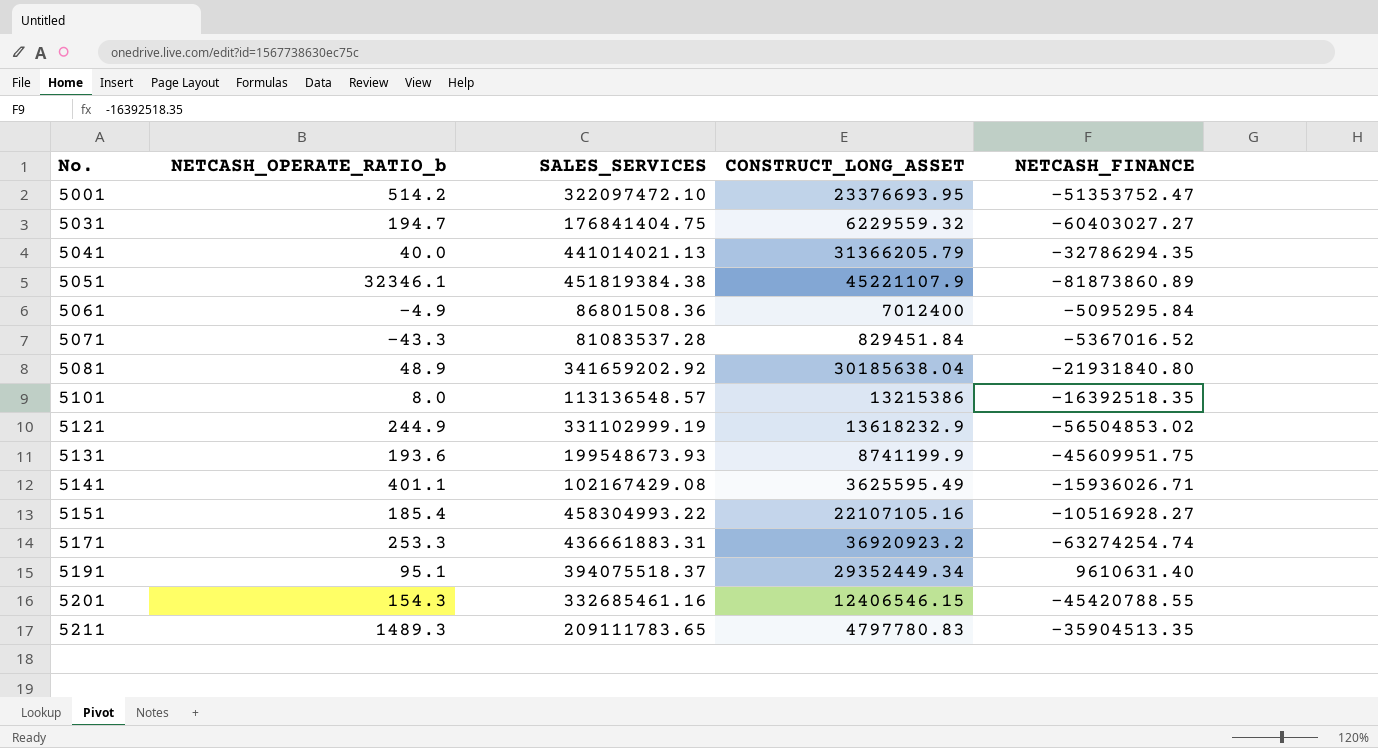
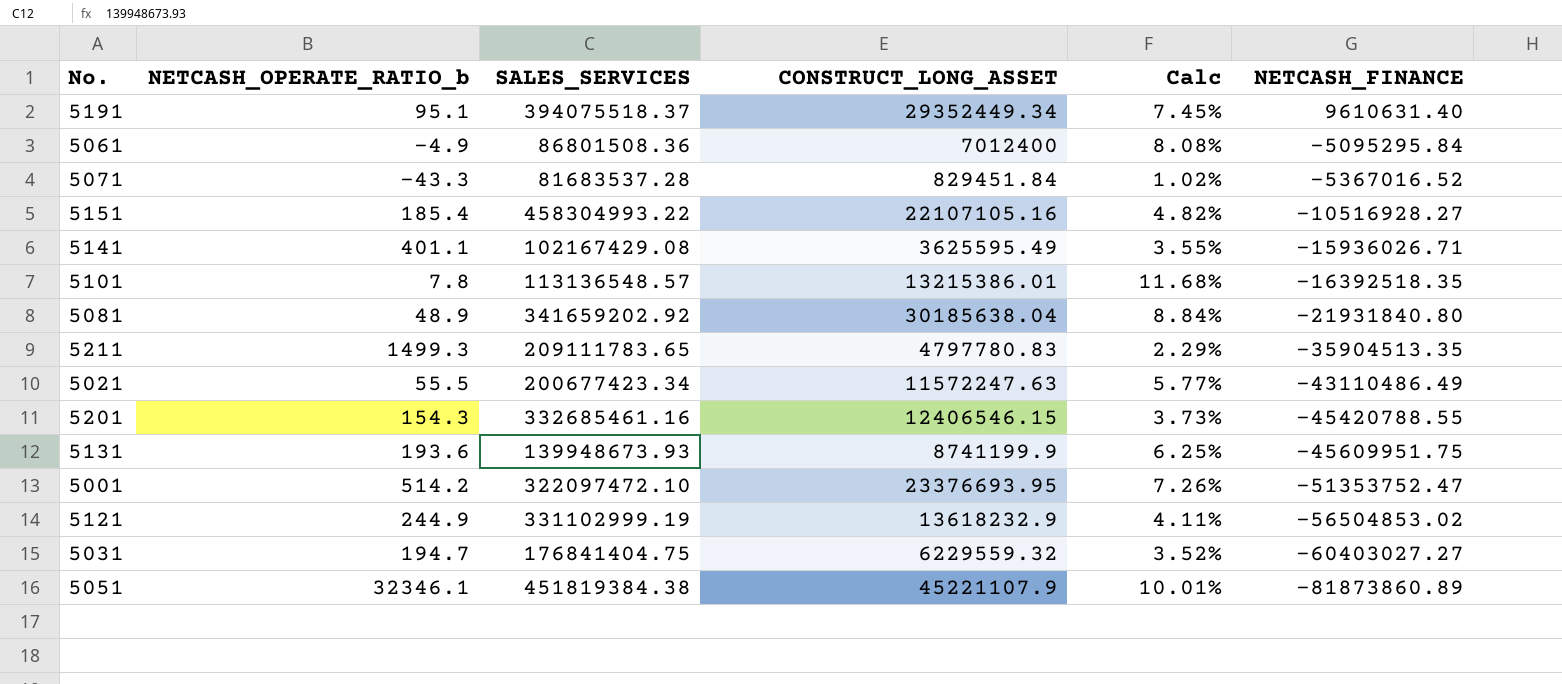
row order: No. ascending -> NETCASH_FINANCE descending
column Calc | formula: none -> [CONSTRUCT_LONG_ASSET] / [SALES_SERVICES]
row 5041: 40.0 | 441014021.13 | 31366205.79 | -32786294.35 -> none
row 5171: 253.3 | 436661883.31 | 36920923.2 | -63274254.74 -> none
5071 | SALES_SERVICES: 81083537.28 -> 81683537.28
5101 | NETCASH_OPERATE_RATIO_b: 8.0 -> 7.8
5101 | CONSTRUCT_LONG_ASSET: 13215386 -> 13215386.01
5211 | NETCASH_OPERATE_RATIO_b: 1489.3 -> 1499.3
row 5021: none -> 55.5 | 200677423.34 | 11572247.63 | 5.77% | -43110486.49
5131 | SALES_SERVICES: 199548673.93 -> 139948673.93

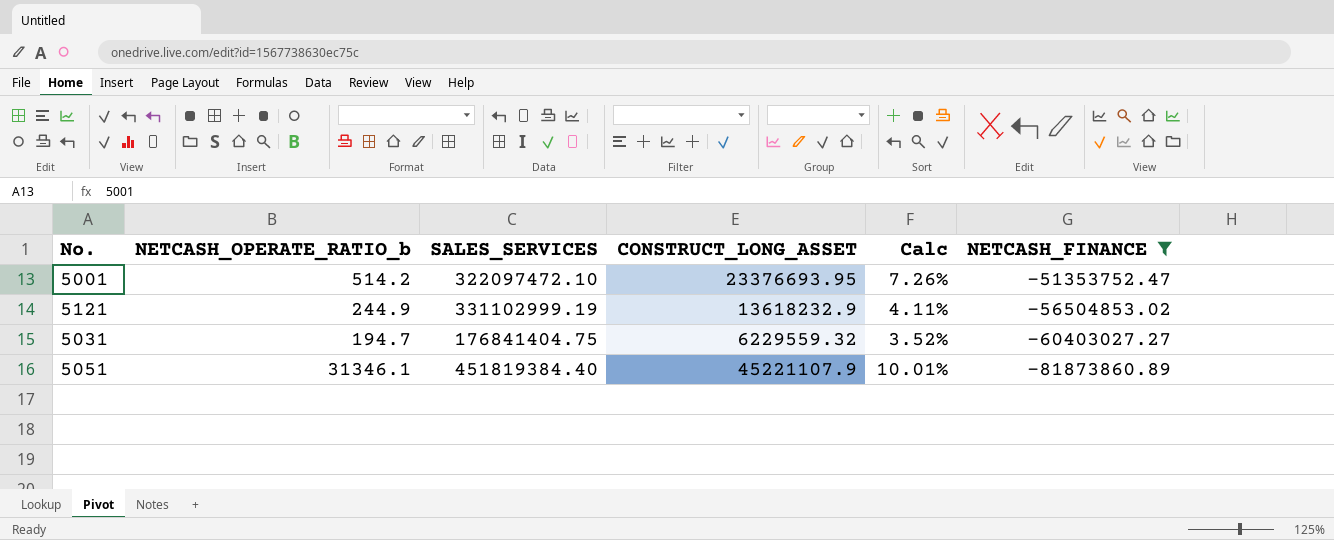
filter: none -> NETCASH_FINANCE <= -51353752.47
5051 | NETCASH_OPERATE_RATIO_b: 32346.1 -> 31346.1
5051 | SALES_SERVICES: 451819384.38 -> 451819384.40

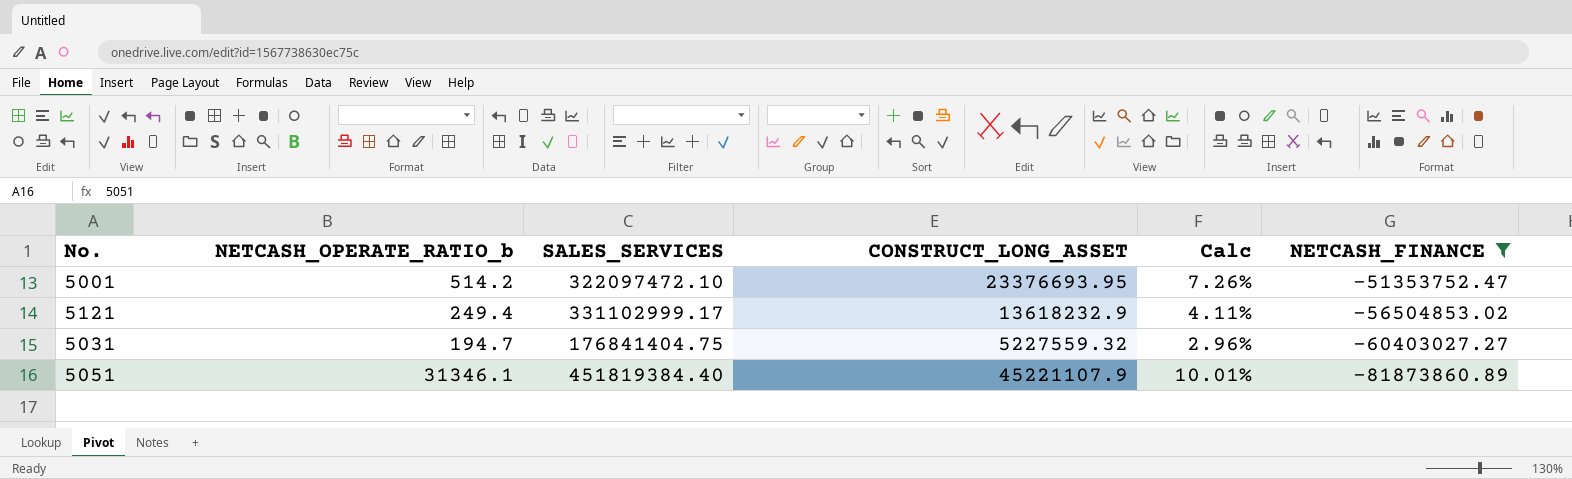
5121 | NETCASH_OPERATE_RATIO_b: 244.9 -> 249.4
5121 | SALES_SERVICES: 331102999.19 -> 331102999.17
5031 | CONSTRUCT_LONG_ASSET: 6229559.32 -> 5227559.32
5031 | Calc: 3.52% -> 2.96%

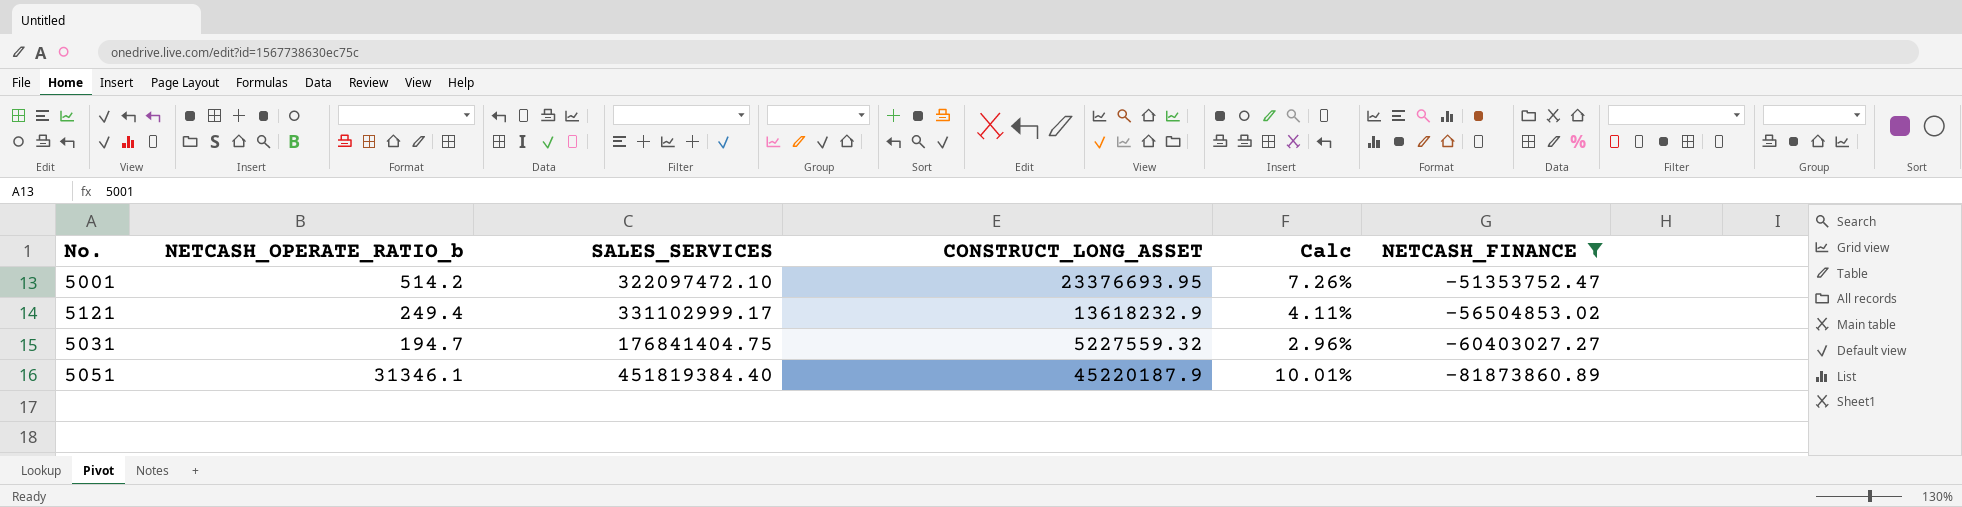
5051 | CONSTRUCT_LONG_ASSET: 45221107.9 -> 45220187.9

